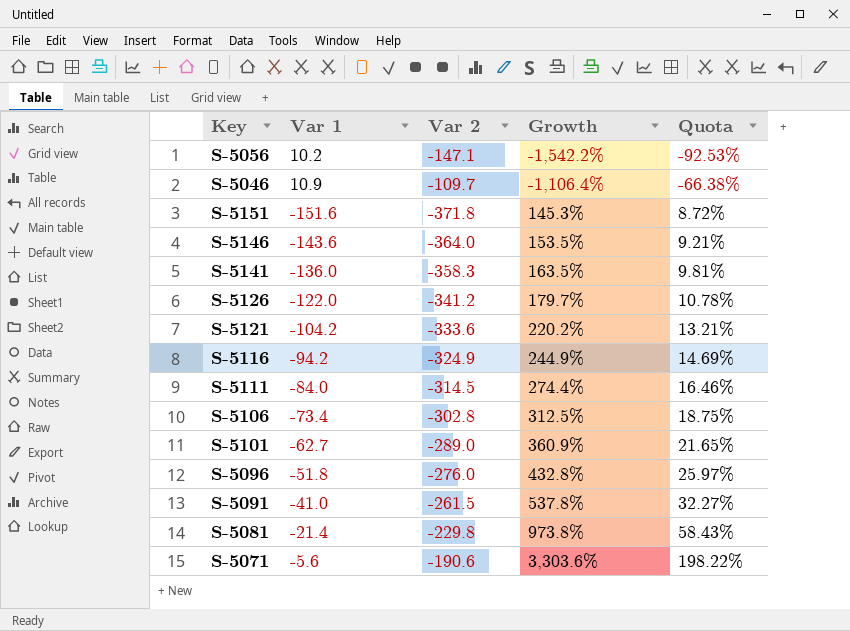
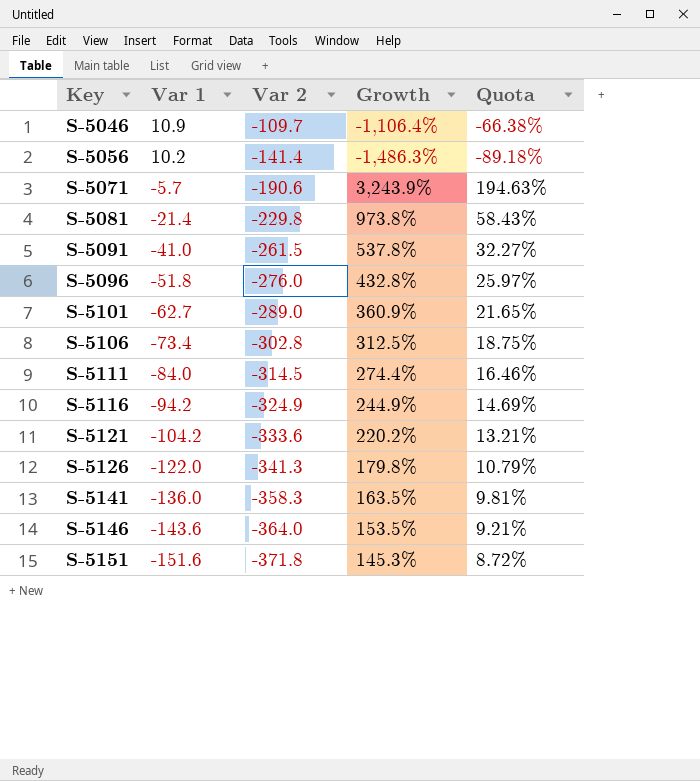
row order: Growth ascending -> Key ascending
S-5056 | Var 2: -147.1 -> -141.4
S-5056 | Growth: -1,542.2% -> -1,486.3%
S-5056 | Quota: -92.53% -> -89.18%
S-5071 | Var 1: -5.6 -> -5.7
S-5071 | Growth: 3,303.6% -> 3,243.9%
S-5071 | Quota: 198.22% -> 194.63%
S-5126 | Var 2: -341.2 -> -341.3
S-5126 | Growth: 179.7% -> 179.8%
S-5126 | Quota: 10.78% -> 10.79%

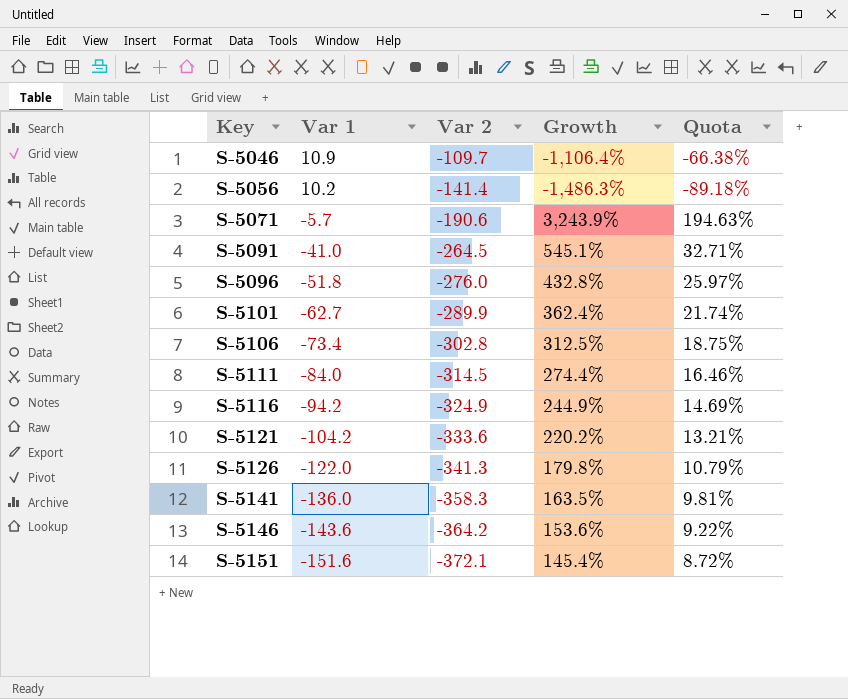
row S-5081: -21.4 | -229.8 | 973.8% | 58.43% -> none
S-5091 | Var 2: -261.5 -> -264.5
S-5091 | Growth: 537.8% -> 545.1%
S-5091 | Quota: 32.27% -> 32.71%
S-5101 | Var 2: -289.0 -> -289.9
S-5101 | Growth: 360.9% -> 362.4%
S-5101 | Quota: 21.65% -> 21.74%
S-5146 | Var 2: -364.0 -> -364.2
S-5146 | Growth: 153.5% -> 153.6%
S-5146 | Quota: 9.21% -> 9.22%
S-5151 | Var 2: -371.8 -> -372.1
S-5151 | Growth: 145.3% -> 145.4%

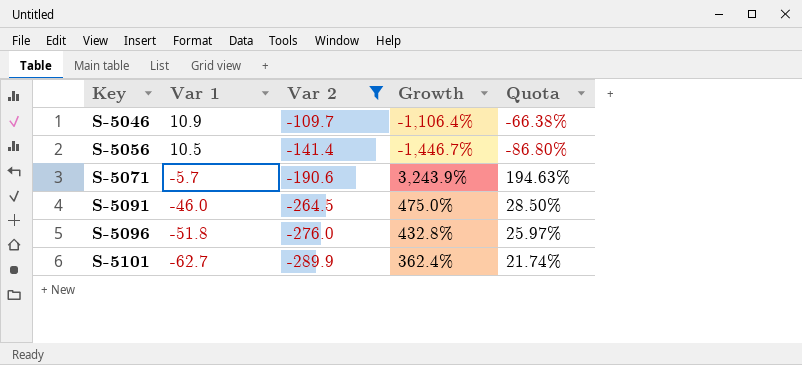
filter: none -> Var 2 >= -289.9
S-5056 | Var 1: 10.2 -> 10.5
S-5056 | Growth: -1,486.3% -> -1,446.7%
S-5056 | Quota: -89.18% -> -86.80%
S-5091 | Var 1: -41.0 -> -46.0
S-5091 | Growth: 545.1% -> 475.0%
S-5091 | Quota: 32.71% -> 28.50%

